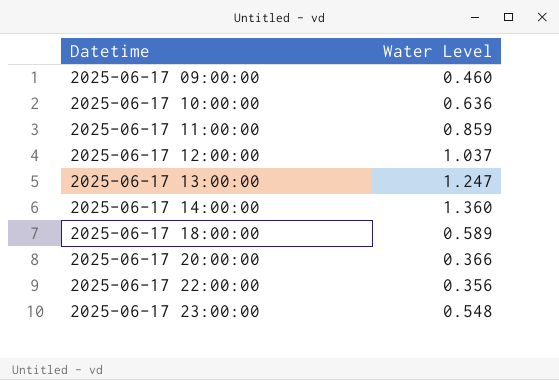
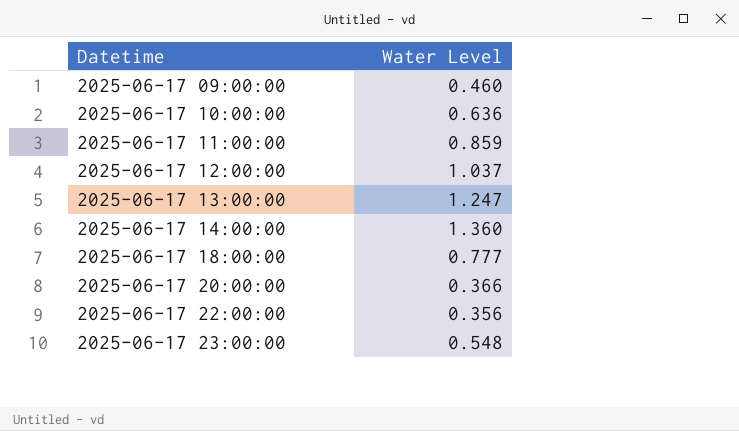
2025-06-17 18:00:00 | Water Level: 0.589 -> 0.777

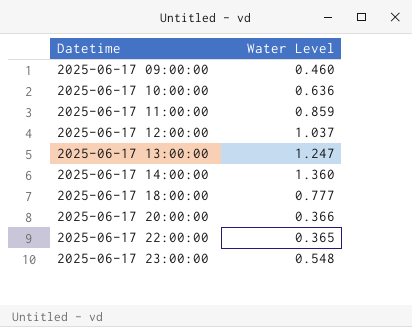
2025-06-17 22:00:00 | Water Level: 0.356 -> 0.365

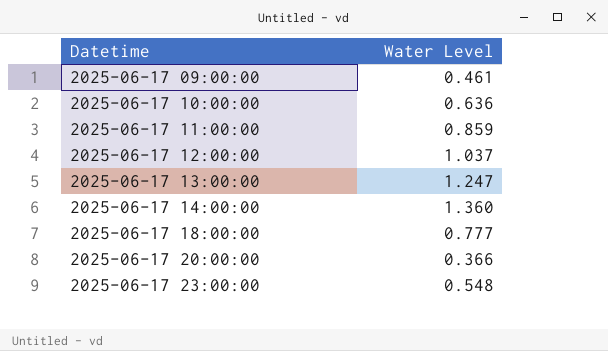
row 2025-06-17 22:00:00: 0.365 -> none
2025-06-17 09:00:00 | Water Level: 0.460 -> 0.461

